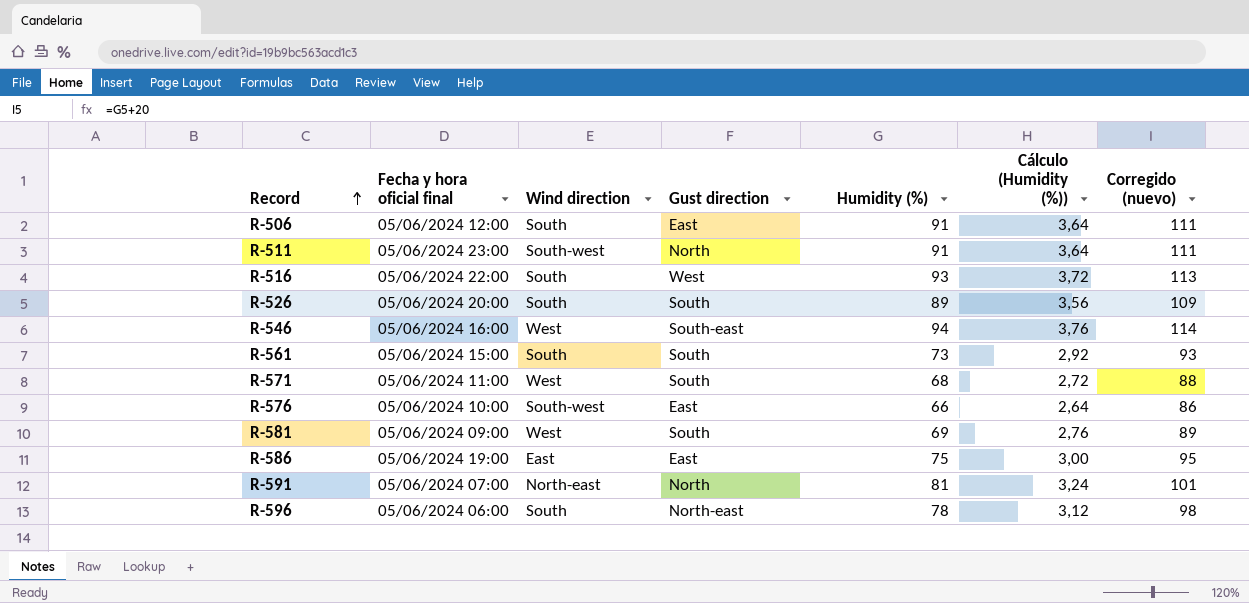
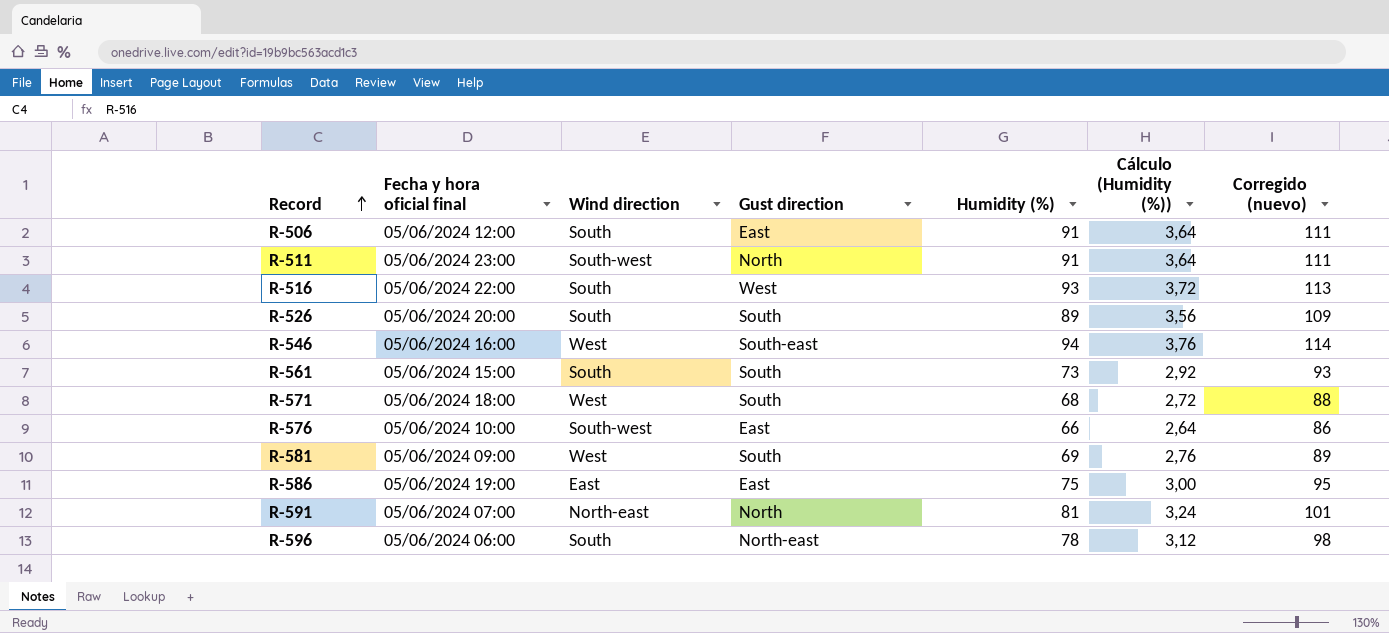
R-571 | Fecha y hora oficial final: 05/06/2024 11:00 -> 05/06/2024 18:00

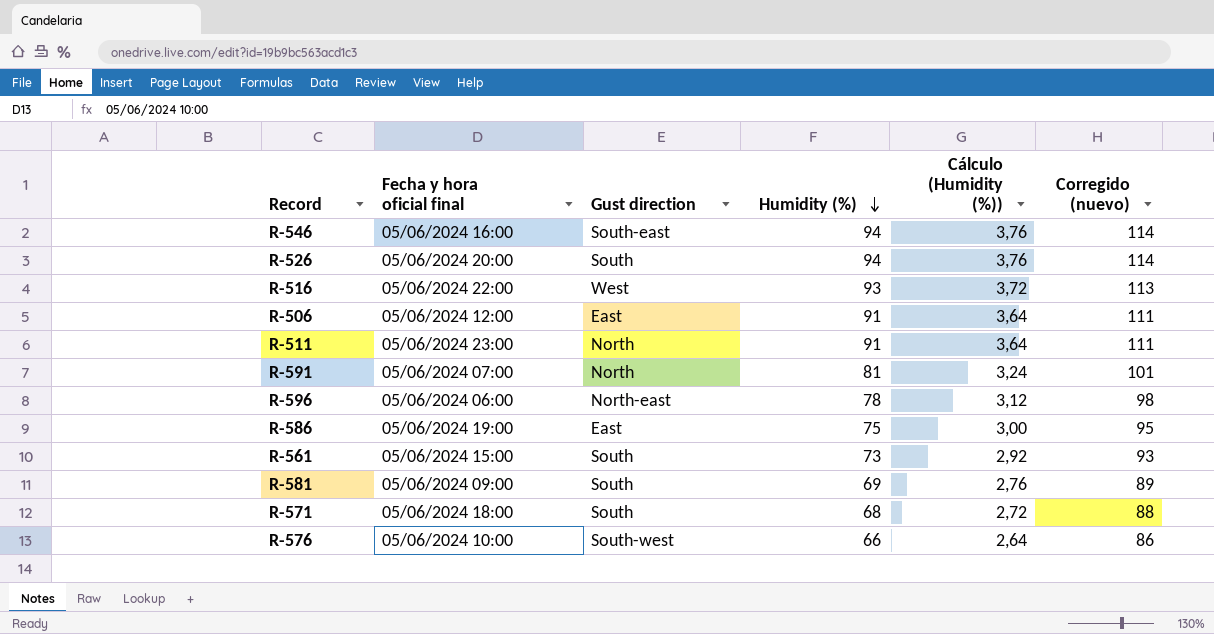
row order: Record ascending -> Humidity (%) descending
column Wind direction | position: 3 -> none
R-526 | Humidity (%): 89 -> 94
R-526 | Cálculo (Humidity (%)): 3,56 -> 3,76
R-526 | Corregido (nuevo): 109 -> 114
R-576 | Gust direction: East -> South-west

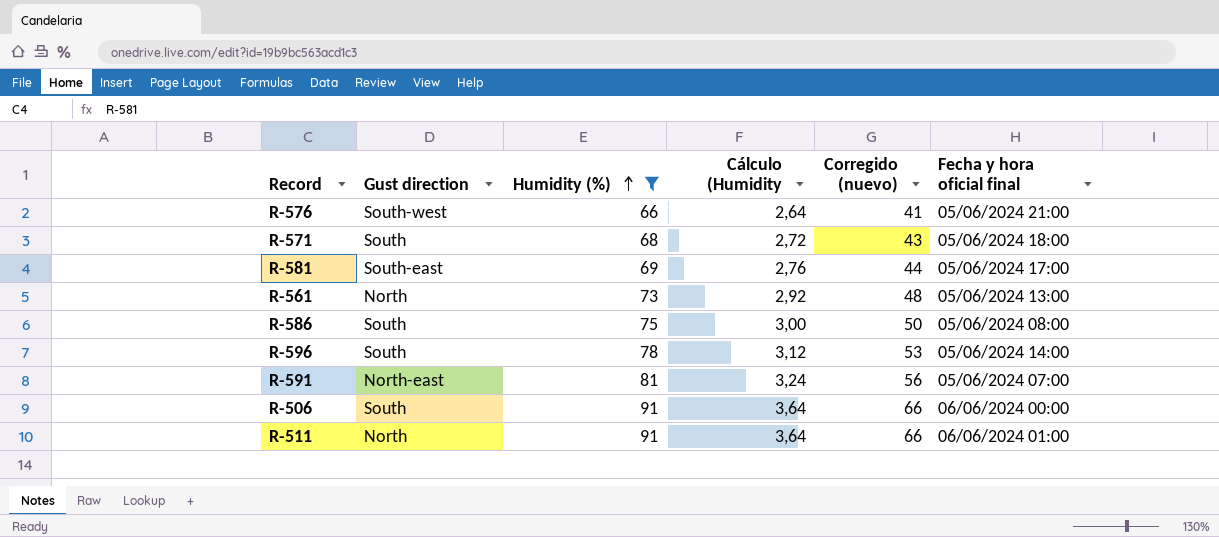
filter: none -> Humidity (%) <= 91
row order: Humidity (%) descending -> Humidity (%) ascending
column name: Cálculo (Humidity (%)) -> Cálculo (Humidity
column Corregido (nuevo) | formula: [Humidity (%)] + 20 -> [Humidity (%)] - 25
column Fecha y hora oficial final | position: 2 -> 6
R-576 | Fecha y hora oficial final: 05/06/2024 10:00 -> 05/06/2024 21:00
R-581 | Gust direction: South -> South-east
R-581 | Fecha y hora oficial final: 05/06/2024 09:00 -> 05/06/2024 17:00
R-561 | Gust direction: South -> North
R-561 | Fecha y hora oficial final: 05/06/2024 15:00 -> 05/06/2024 13:00
R-586 | Gust direction: East -> South
R-586 | Fecha y hora oficial final: 05/06/2024 19:00 -> 05/06/2024 08:00
R-596 | Gust direction: North-east -> South
R-596 | Fecha y hora oficial final: 05/06/2024 06:00 -> 05/06/2024 14:00
R-591 | Gust direction: North -> North-east
R-506 | Gust direction: East -> South
R-506 | Fecha y hora oficial final: 05/06/2024 12:00 -> 06/06/2024 00:00
R-511 | Fecha y hora oficial final: 05/06/2024 23:00 -> 06/06/2024 01:00

